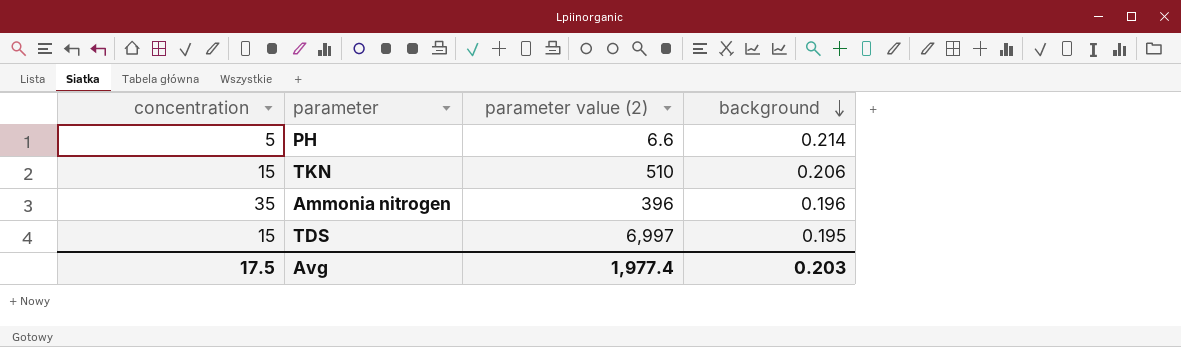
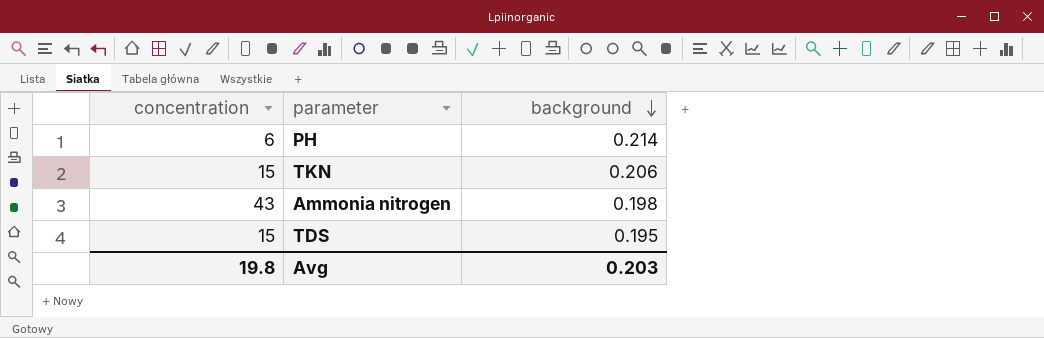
column parameter value (2) | position: 3 -> none
PH | concentration: 5 -> 6
Ammonia nitrogen | concentration: 35 -> 43
Ammonia nitrogen | background: 0.196 -> 0.198
Avg | concentration: 17.5 -> 19.8

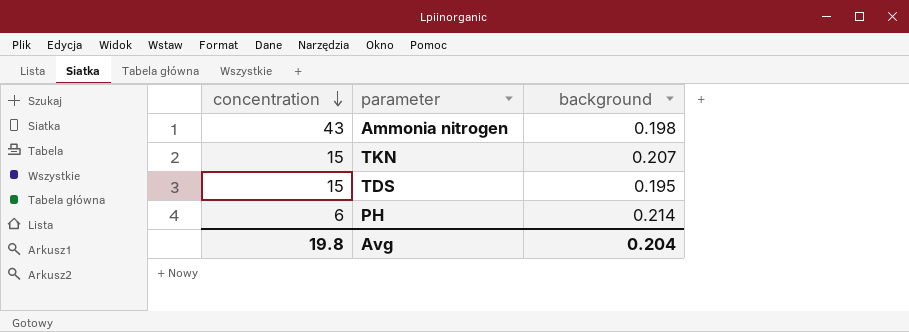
row order: background descending -> concentration descending
TKN | background: 0.206 -> 0.207
Avg | background: 0.203 -> 0.204

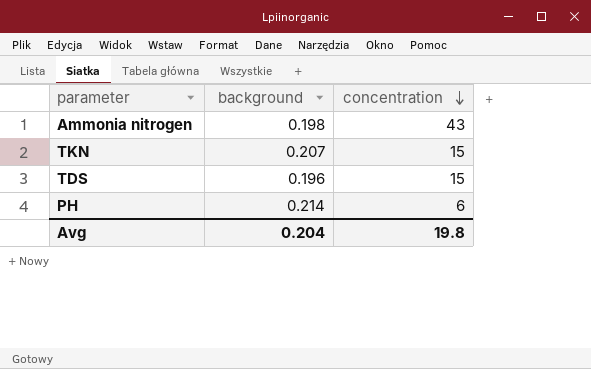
column concentration | position: 1 -> 3
TDS | background: 0.195 -> 0.196

